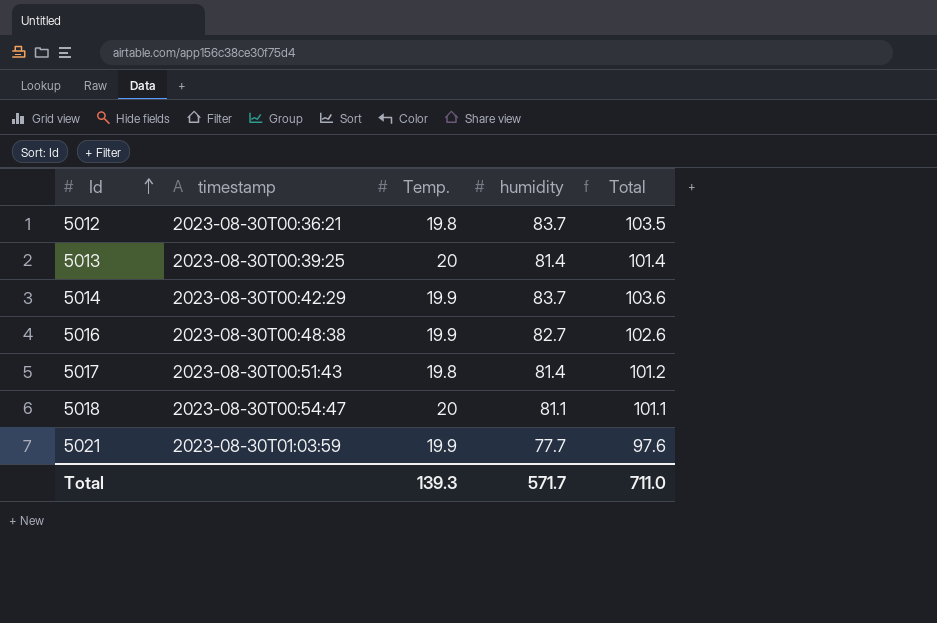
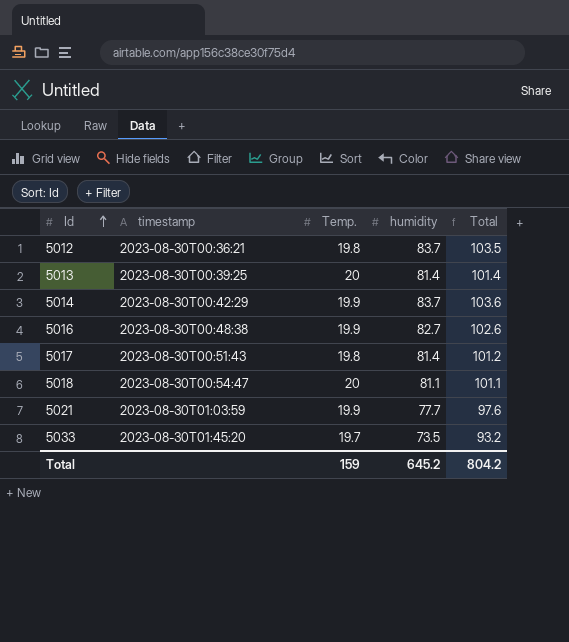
row 5033: none -> 2023-08-30T01:45:20 | 19.7 | 73.5 | 93.2
Total | Temp.: 139.3 -> 159
Total | humidity: 571.7 -> 645.2
Total | Total: 711.0 -> 804.2

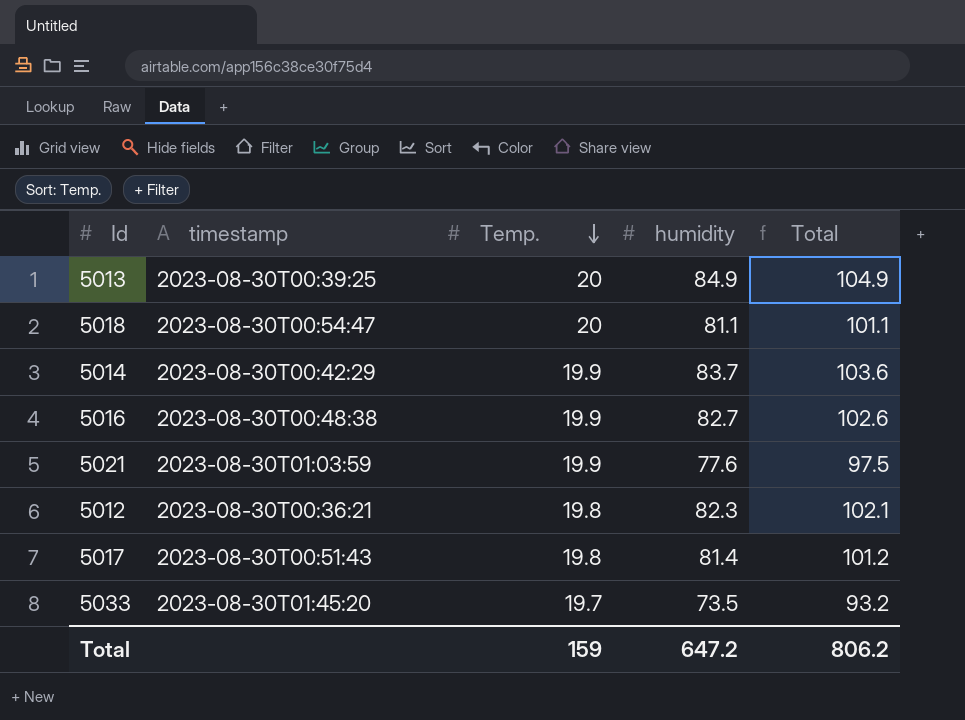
row order: Id ascending -> Temp. descending
5013 | humidity: 81.4 -> 84.9
5013 | Total: 101.4 -> 104.9
5021 | humidity: 77.7 -> 77.6
5021 | Total: 97.6 -> 97.5
5012 | humidity: 83.7 -> 82.3
5012 | Total: 103.5 -> 102.1
Total | humidity: 645.2 -> 647.2
Total | Total: 804.2 -> 806.2

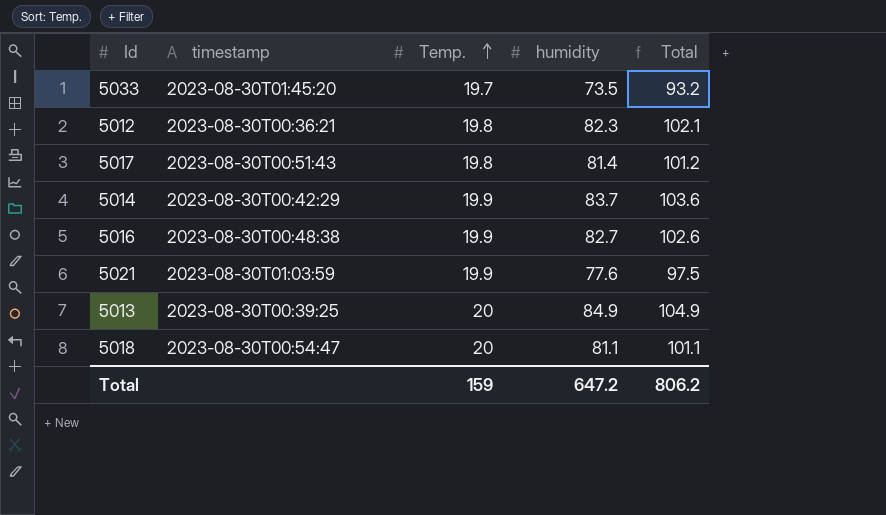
row order: Temp. descending -> Temp. ascending

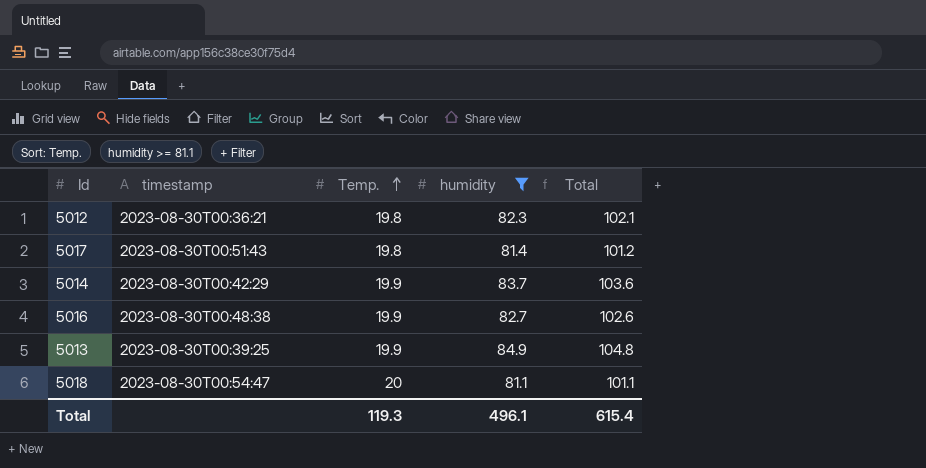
filter: none -> humidity >= 81.1
5013 | Temp.: 20 -> 19.9
5013 | Total: 104.9 -> 104.8
Total | Temp.: 159 -> 119.3
Total | humidity: 647.2 -> 496.1
Total | Total: 806.2 -> 615.4

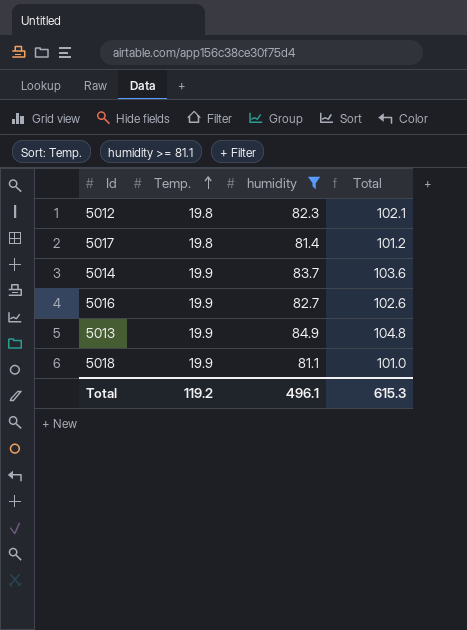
column timestamp | position: 2 -> none
5018 | Temp.: 20 -> 19.9
5018 | Total: 101.1 -> 101.0
Total | Temp.: 119.3 -> 119.2
Total | Total: 615.4 -> 615.3

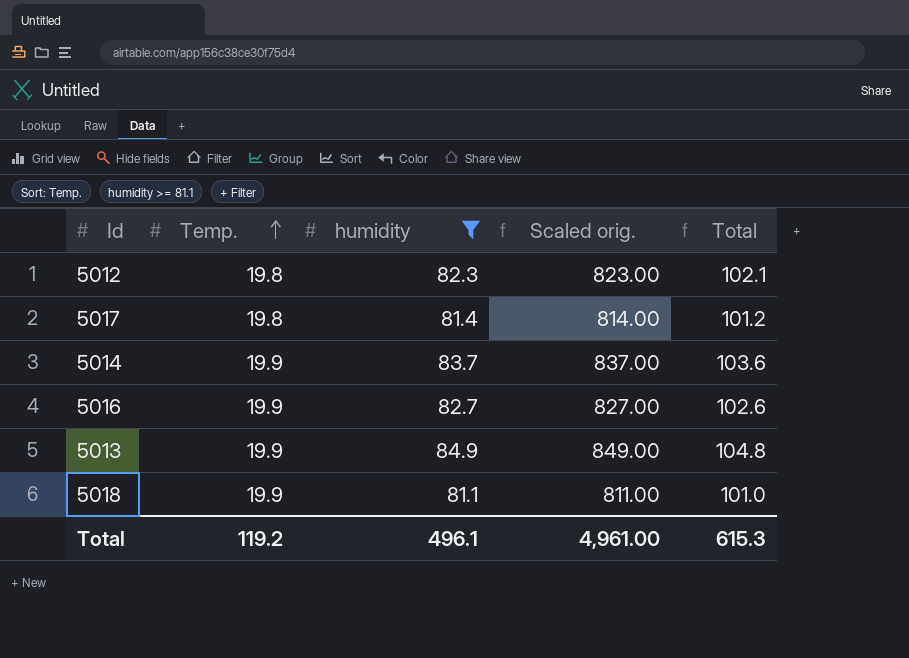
column Scaled orig. | formula: none -> [humidity] * 10

